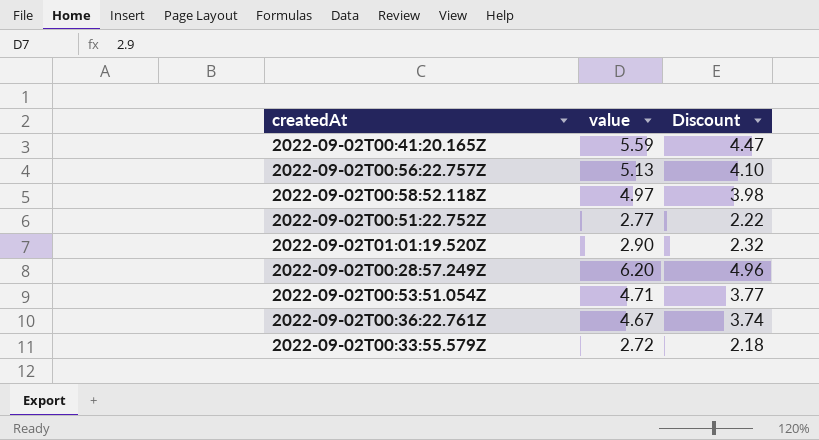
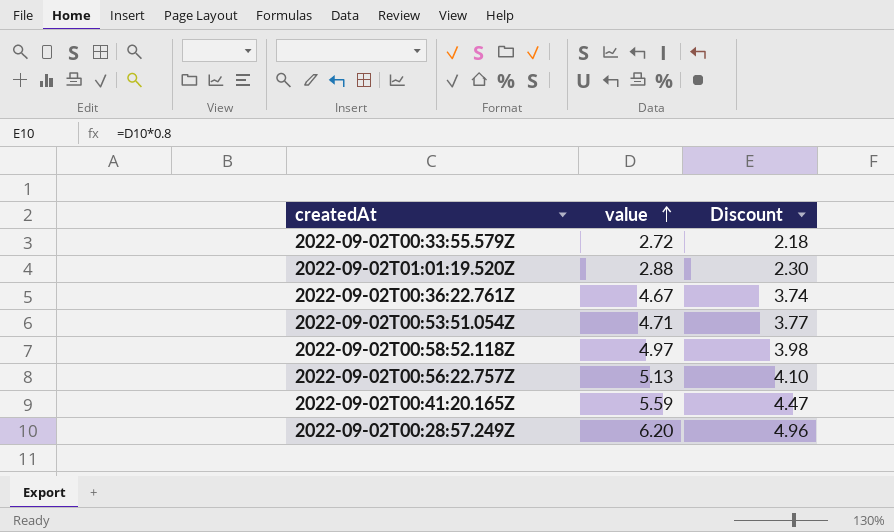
row order: none -> value ascending
row 2022-09-02T00:51:22.752Z: 2.77 | 2.22 -> none
2022-09-02T01:01:19.520Z | value: 2.90 -> 2.88
2022-09-02T01:01:19.520Z | Discount: 2.32 -> 2.30

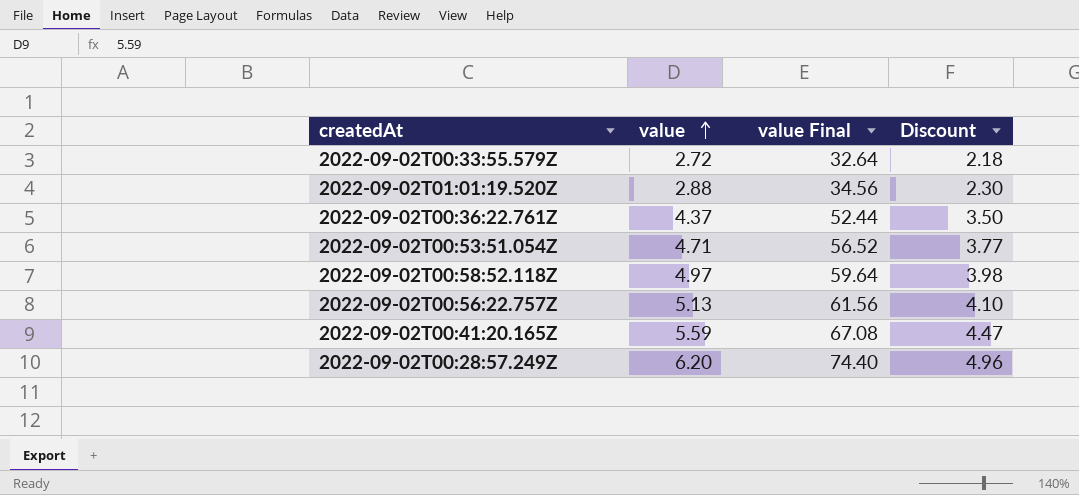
column value Final | formula: none -> [value] * 12
2022-09-02T00:36:22.761Z | value: 4.67 -> 4.37
2022-09-02T00:36:22.761Z | Discount: 3.74 -> 3.50

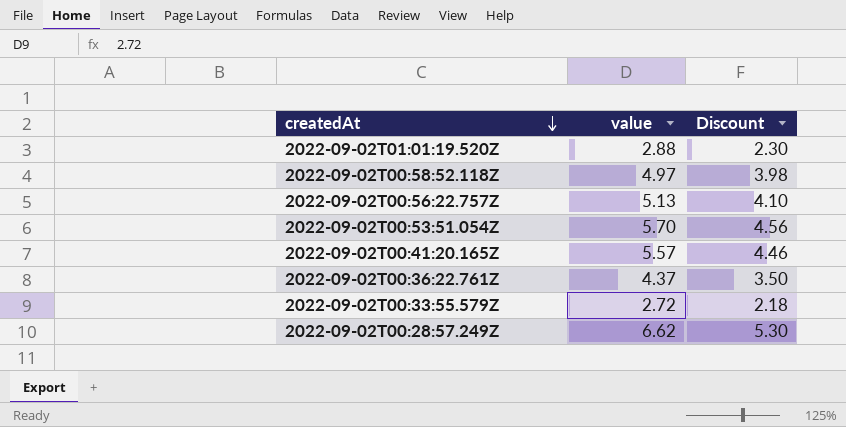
row order: value ascending -> createdAt descending
column value Final | formula: [value] * 12 -> none
2022-09-02T00:53:51.054Z | value: 4.71 -> 5.70
2022-09-02T00:53:51.054Z | Discount: 3.77 -> 4.56
2022-09-02T00:41:20.165Z | value: 5.59 -> 5.57
2022-09-02T00:41:20.165Z | Discount: 4.47 -> 4.46
2022-09-02T00:28:57.249Z | value: 6.20 -> 6.62
2022-09-02T00:28:57.249Z | Discount: 4.96 -> 5.30

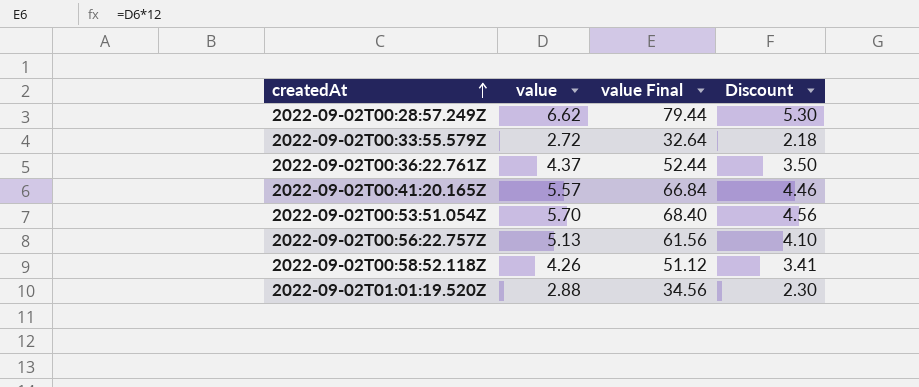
row order: createdAt descending -> createdAt ascending
column value Final | formula: none -> [value] * 12
2022-09-02T00:58:52.118Z | value: 4.97 -> 4.26
2022-09-02T00:58:52.118Z | Discount: 3.98 -> 3.41

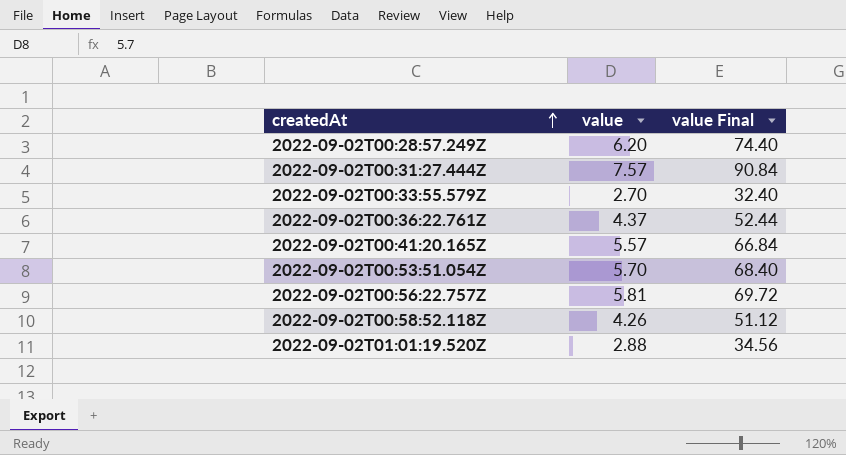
column Discount | formula: [value] * 0.8 -> none
2022-09-02T00:28:57.249Z | value: 6.62 -> 6.20
2022-09-02T00:28:57.249Z | value Final: 79.44 -> 74.40
row 2022-09-02T00:31:27.444Z: none -> 7.57 | 90.84
2022-09-02T00:33:55.579Z | value: 2.72 -> 2.70
2022-09-02T00:33:55.579Z | value Final: 32.64 -> 32.40
2022-09-02T00:56:22.757Z | value: 5.13 -> 5.81
2022-09-02T00:56:22.757Z | value Final: 61.56 -> 69.72

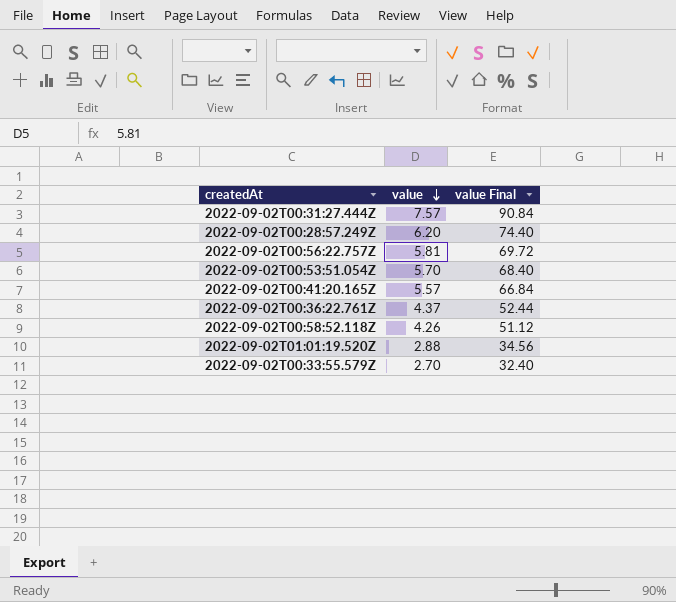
row order: createdAt ascending -> value descending

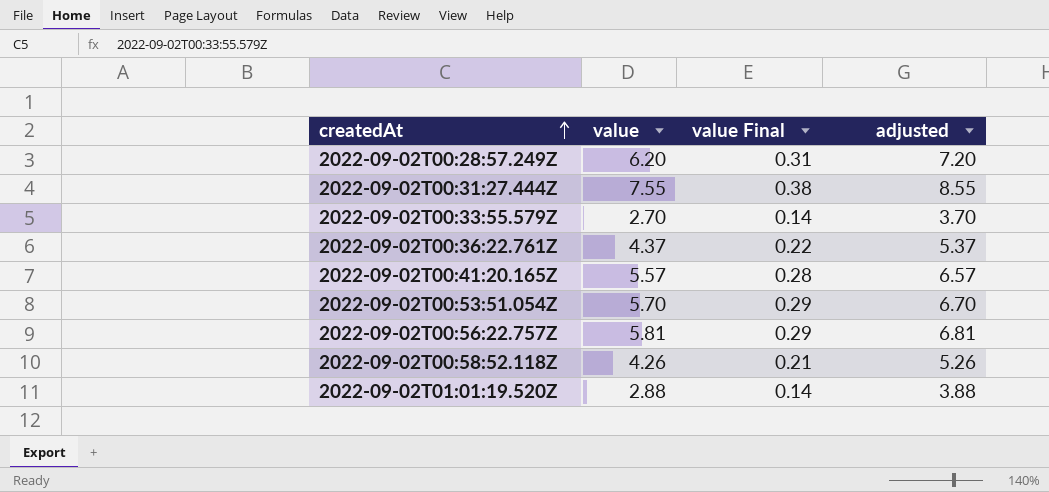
row order: value descending -> createdAt ascending
column value Final | formula: [value] * 12 -> [value] * 0.05
column adjusted | formula: none -> [value] + 1
2022-09-02T00:31:27.444Z | value: 7.57 -> 7.55

